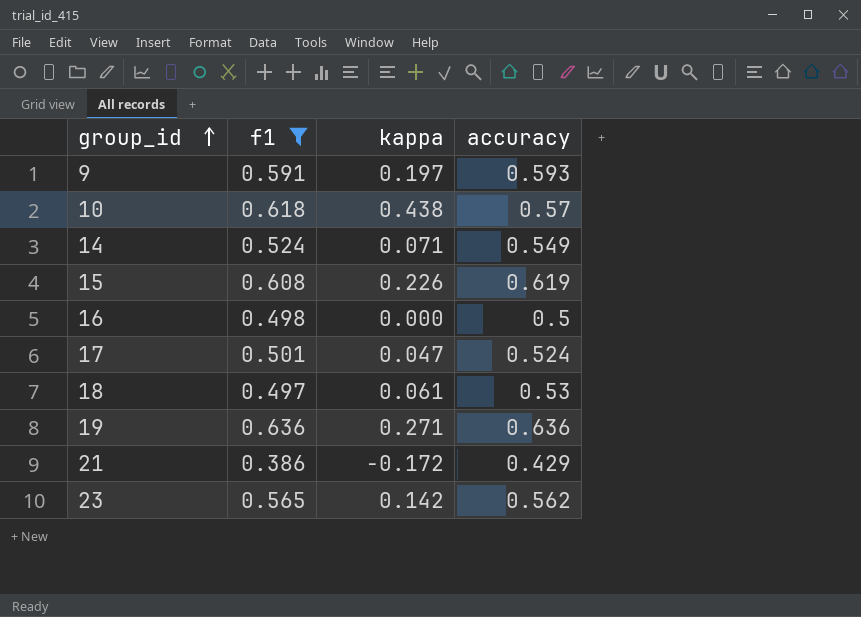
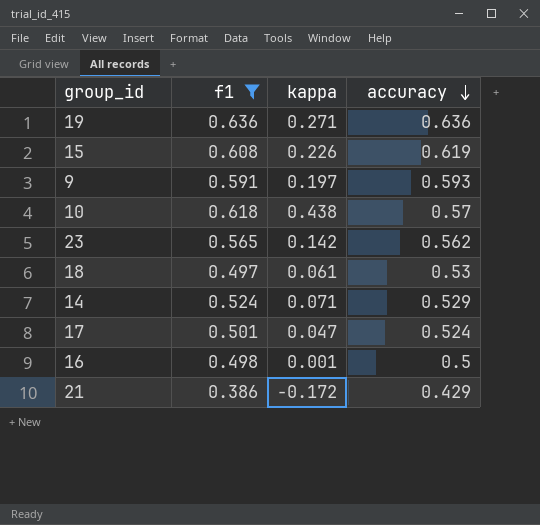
row order: group_id ascending -> accuracy descending
14 | accuracy: 0.549 -> 0.529
16 | kappa: 0.000 -> 0.001

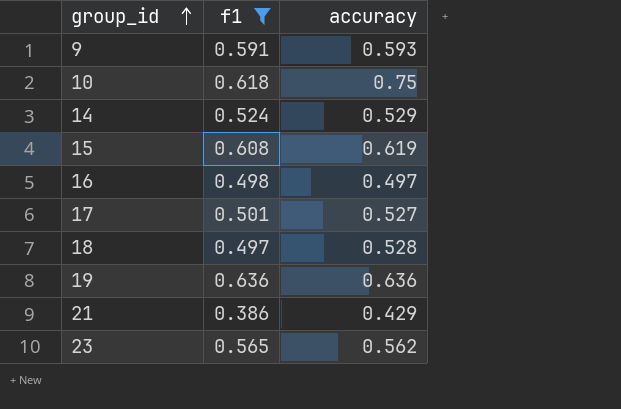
row order: accuracy descending -> group_id ascending
column kappa | position: 3 -> none
10 | accuracy: 0.57 -> 0.75
16 | accuracy: 0.5 -> 0.497
17 | accuracy: 0.524 -> 0.527
18 | accuracy: 0.53 -> 0.528

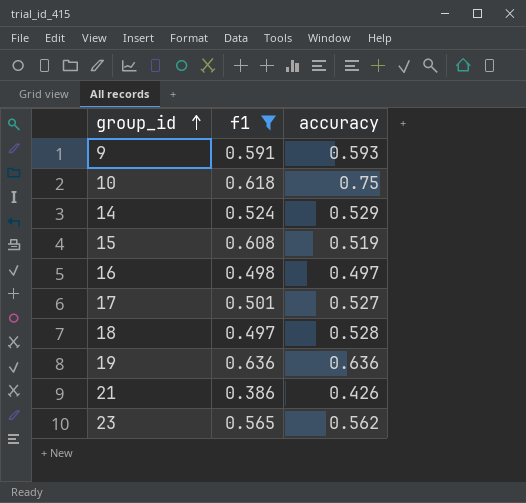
15 | accuracy: 0.619 -> 0.519
21 | accuracy: 0.429 -> 0.426

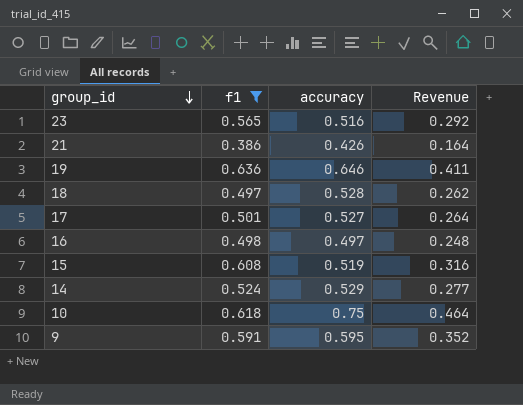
row order: group_id ascending -> group_id descending
column Revenue | formula: none -> [f1] * [accuracy]
23 | accuracy: 0.562 -> 0.516
19 | accuracy: 0.636 -> 0.646
9 | accuracy: 0.593 -> 0.595

